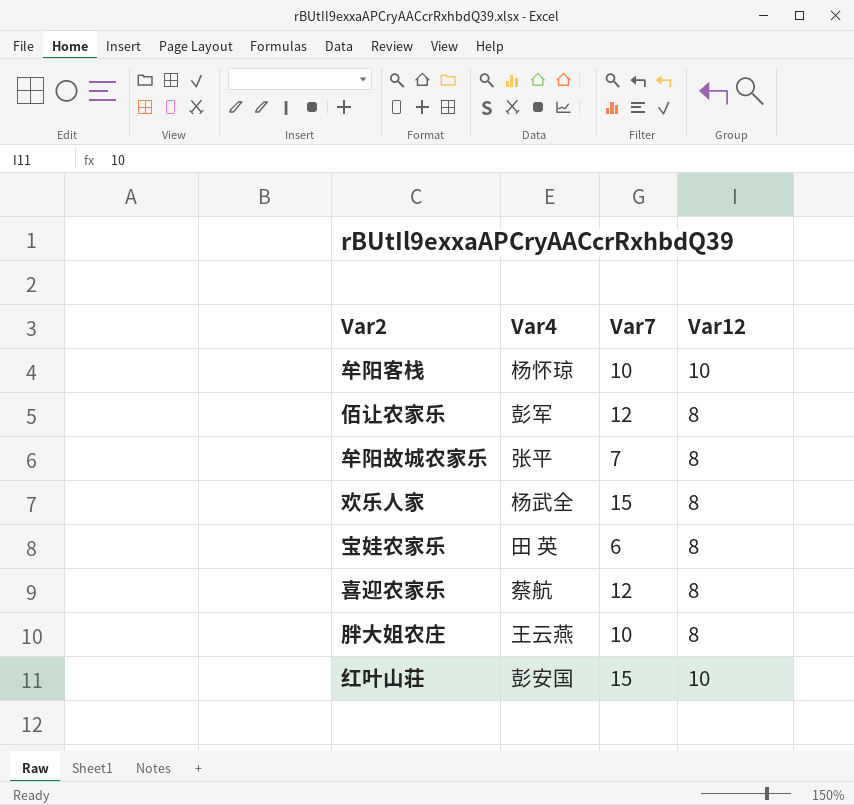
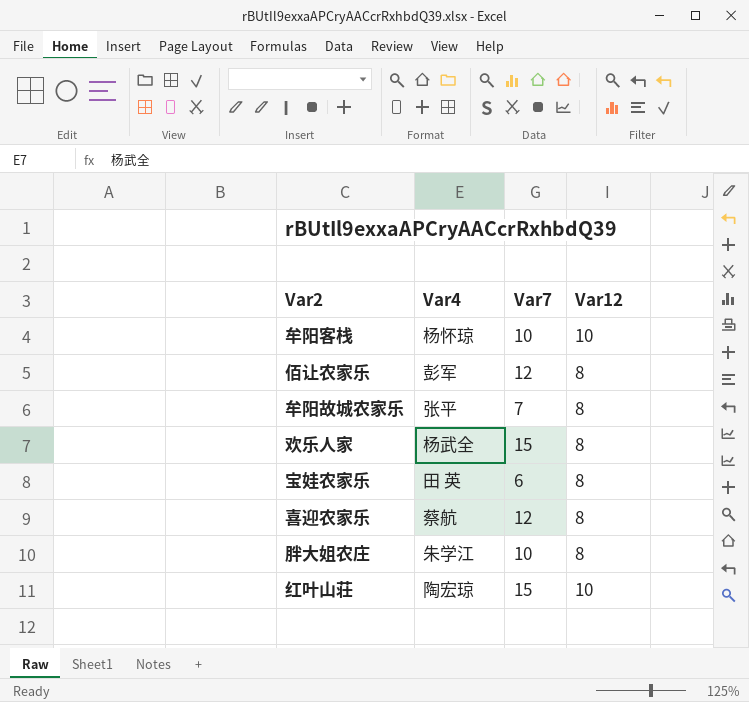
胖大姐农庄 | Var4: 王云燕 -> 朱学江
红叶山荘 | Var4: 彭安国 -> 陶宏琼

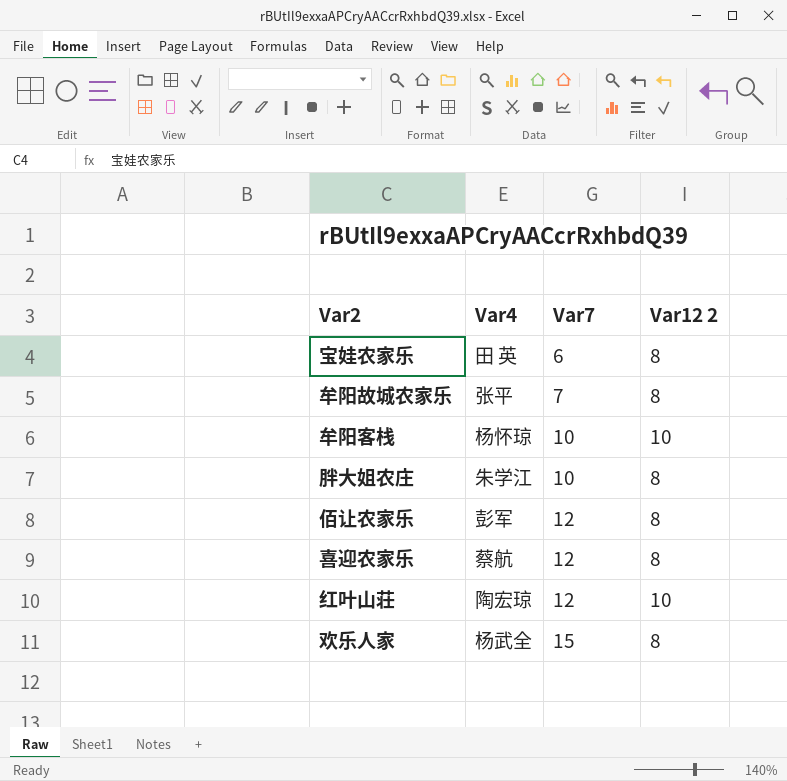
row order: none -> Var7 ascending
column name: Var12 -> Var12 2
红叶山荘 | Var7: 15 -> 12

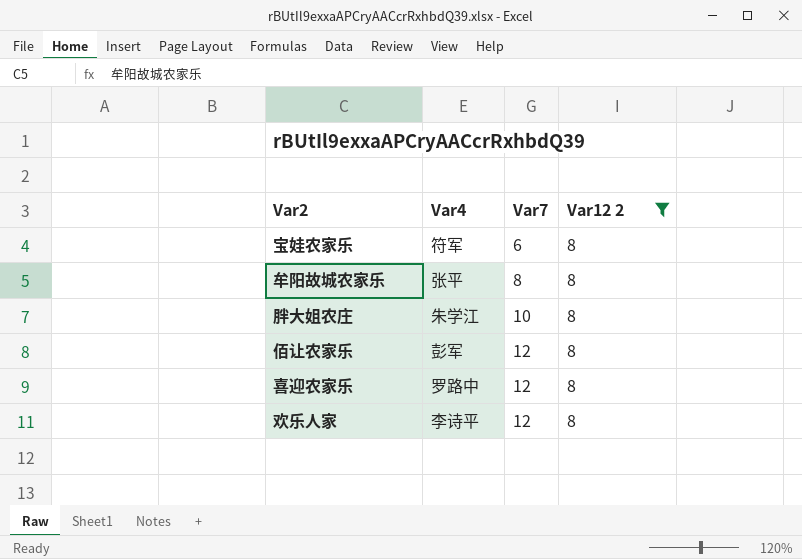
filter: none -> Var12 2 = 8
宝娃农家乐 | Var4: 田 英 -> 符军
牟阳故城农家乐 | Var7: 7 -> 8
喜迎农家乐 | Var4: 蔡航 -> 罗路中
欢乐人家 | Var4: 杨武全 -> 李诗平
欢乐人家 | Var7: 15 -> 12

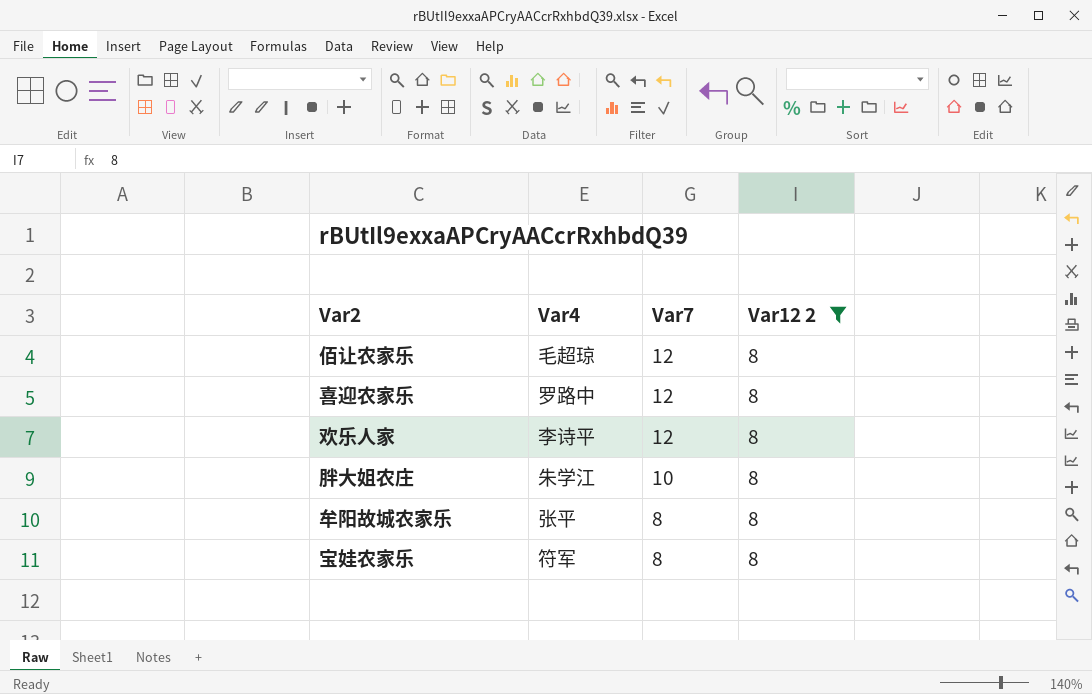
row order: Var7 ascending -> Var7 descending
佰让农家乐 | Var4: 彭军 -> 毛超琼
宝娃农家乐 | Var7: 6 -> 8

